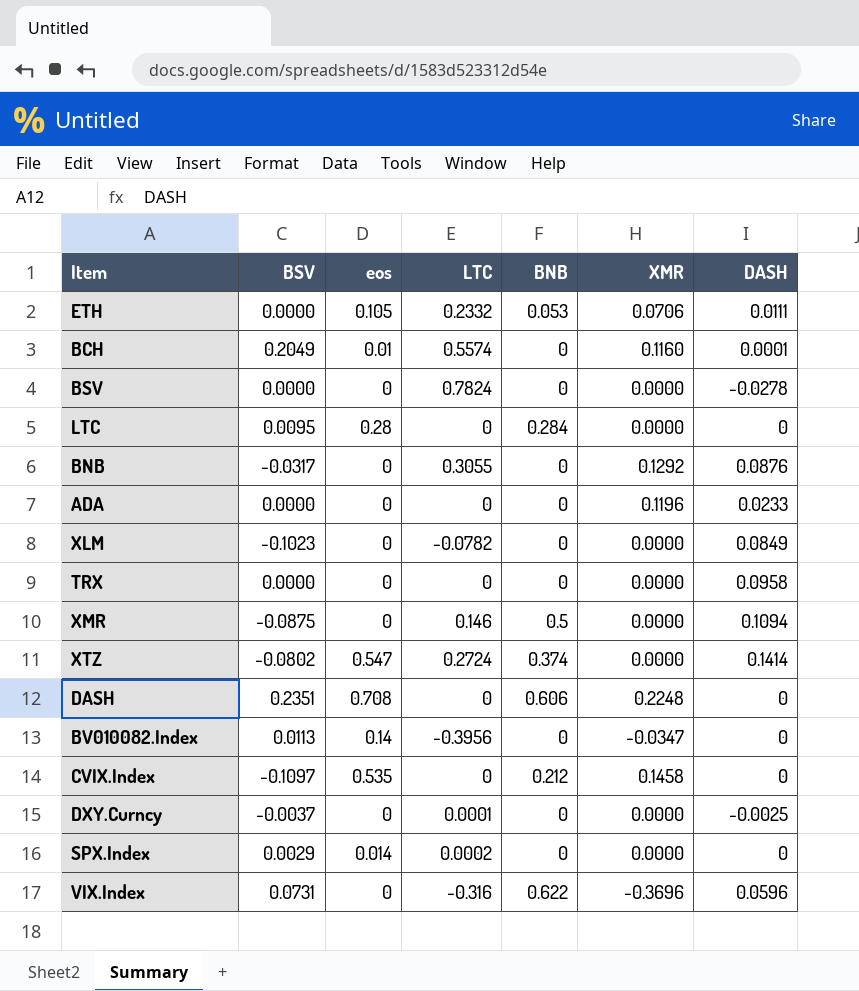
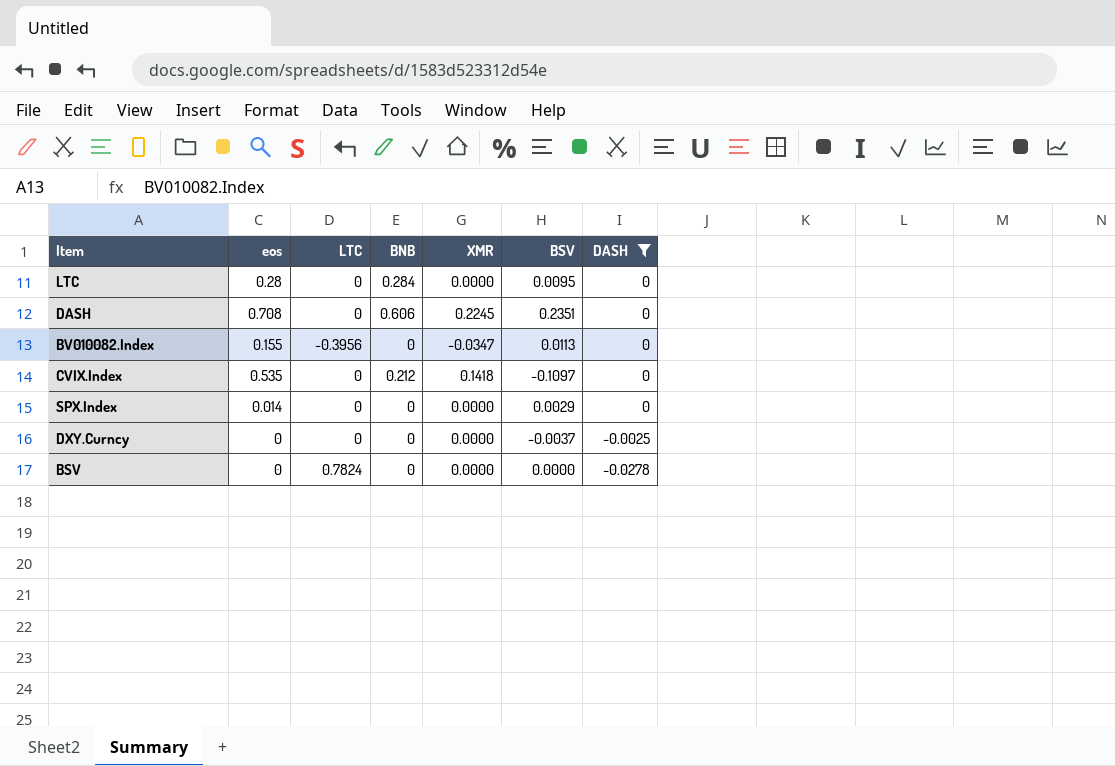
filter: none -> DASH <= 0
row order: none -> DASH descending
column BSV | position: 2 -> 6
DASH | XMR: 0.2248 -> 0.2245
BV010082.Index | eos: 0.14 -> 0.155
CVIX.Index | XMR: 0.1458 -> 0.1418
SPX.Index | LTC: 0.0002 -> 0
DXY.Curncy | LTC: 0.0001 -> 0

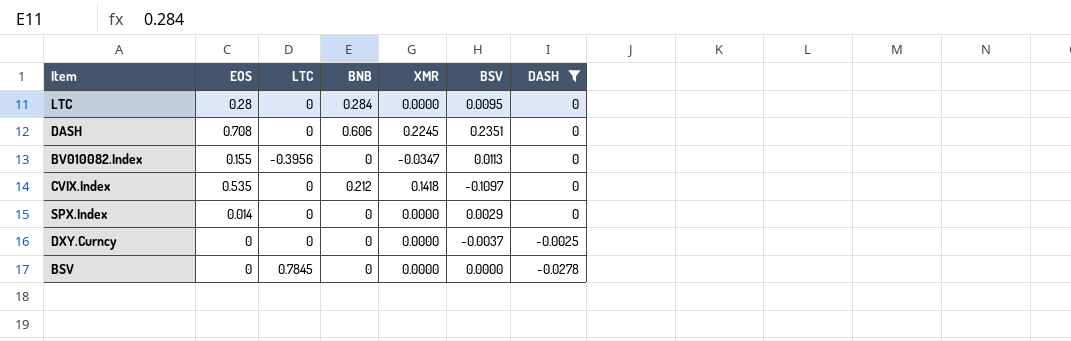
column name: eos -> EOS
BSV | LTC: 0.7824 -> 0.7845

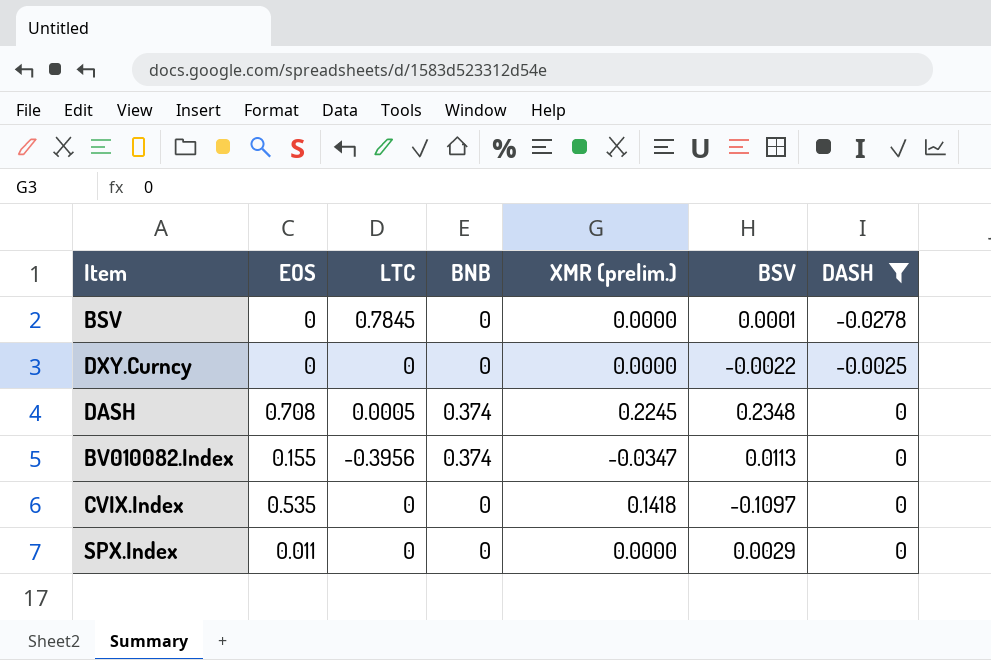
row order: DASH descending -> DASH ascending
column name: XMR -> XMR (prelim.)
row LTC: 0.28 | 0 | 0.284 | 0.0000 | 0.0095 | 0 -> none
BSV | BSV: 0.0000 -> 0.0001
DXY.Curncy | BSV: -0.0037 -> -0.0022
DASH | LTC: 0 -> 0.0005
DASH | BNB: 0.606 -> 0.374
DASH | BSV: 0.2351 -> 0.2348
BV010082.Index | BNB: 0 -> 0.374
CVIX.Index | BNB: 0.212 -> 0
SPX.Index | EOS: 0.014 -> 0.011

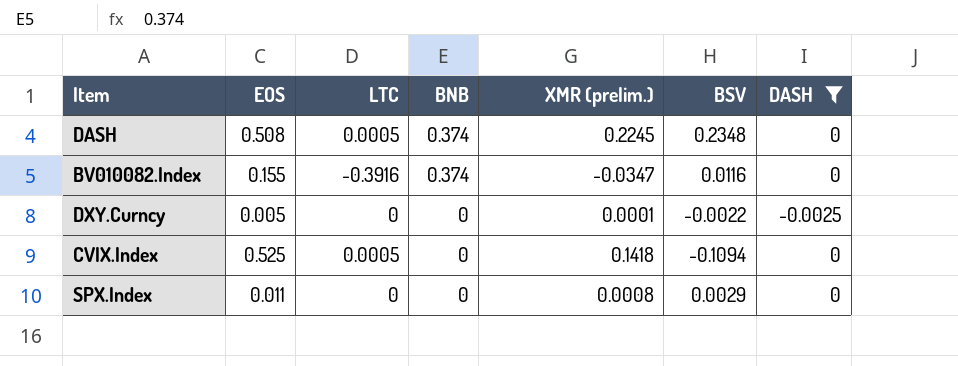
row order: DASH ascending -> BNB descending
row BSV: 0 | 0.7845 | 0 | 0.0000 | 0.0001 | -0.0278 -> none
DASH | EOS: 0.708 -> 0.508
BV010082.Index | LTC: -0.3956 -> -0.3916
BV010082.Index | BSV: 0.0113 -> 0.0116
DXY.Curncy | EOS: 0 -> 0.005
DXY.Curncy | XMR (prelim.): 0.0000 -> 0.0001
CVIX.Index | EOS: 0.535 -> 0.525
CVIX.Index | LTC: 0 -> 0.0005
CVIX.Index | BSV: -0.1097 -> -0.1094
SPX.Index | XMR (prelim.): 0.0000 -> 0.0008

